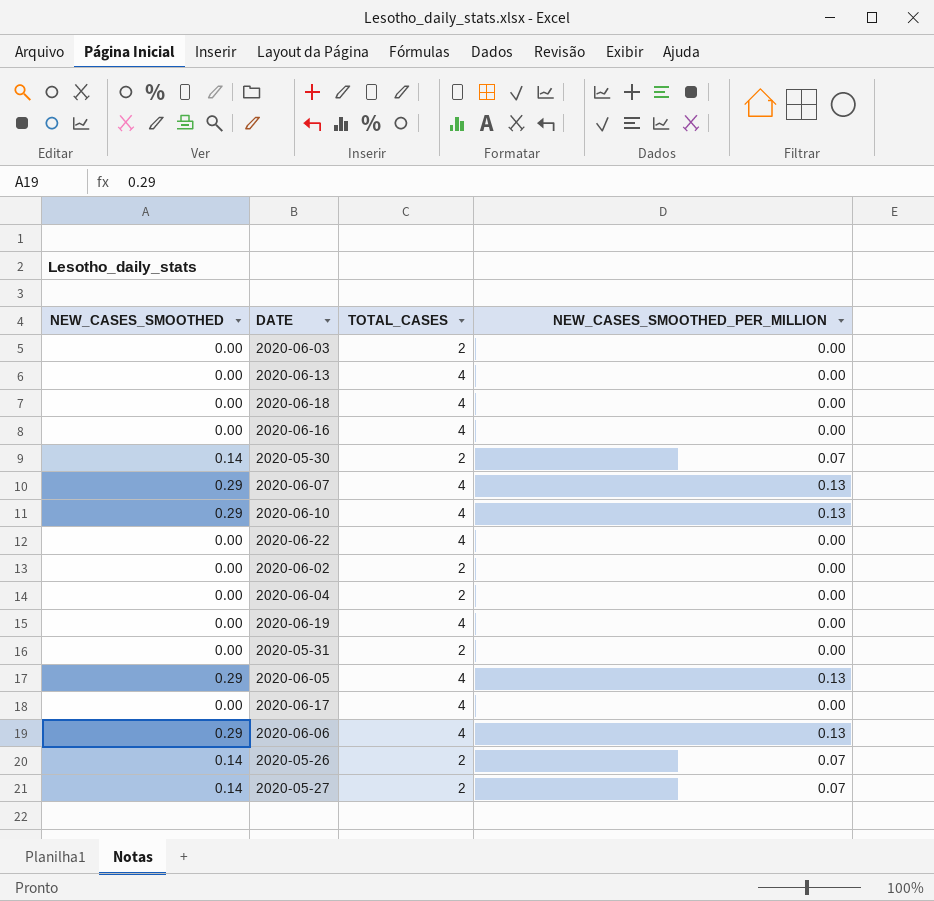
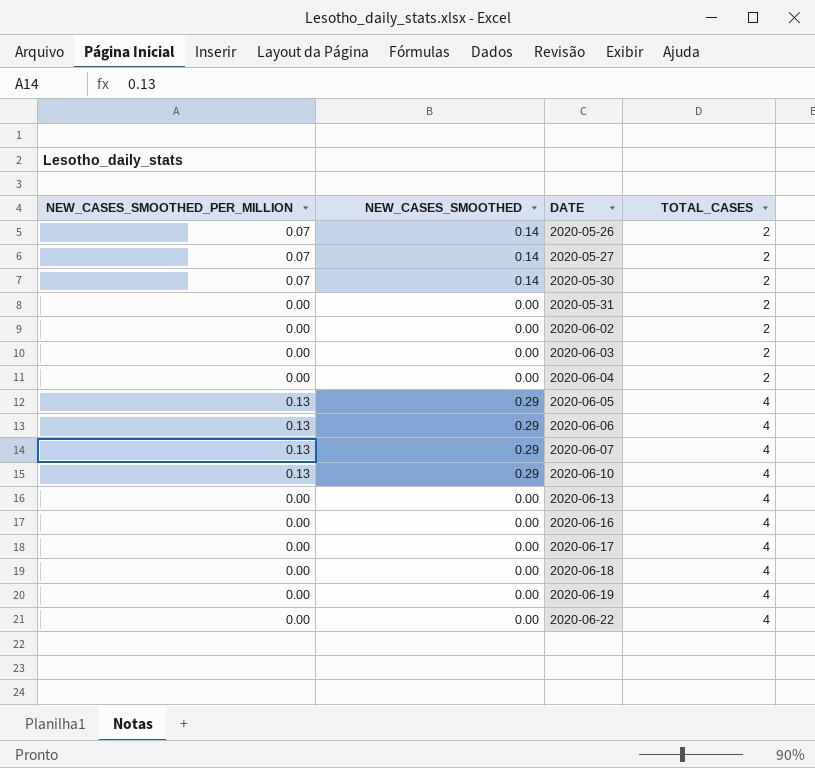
row order: none -> DATE ascending
column NEW_CASES_SMOOTHED_PER_MILLION | position: 4 -> 1

